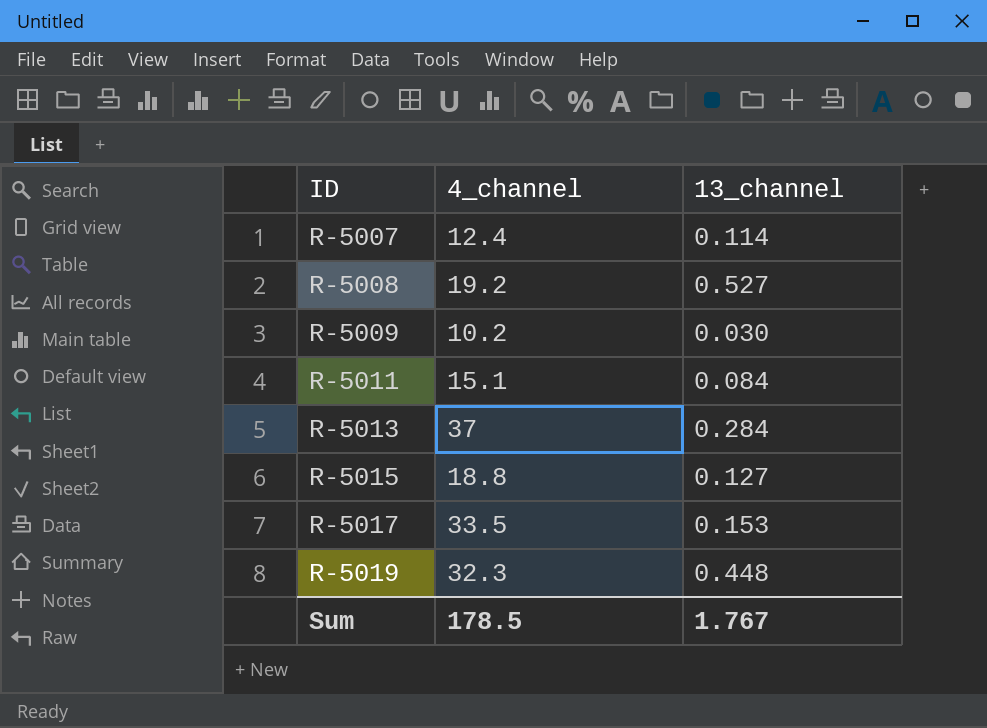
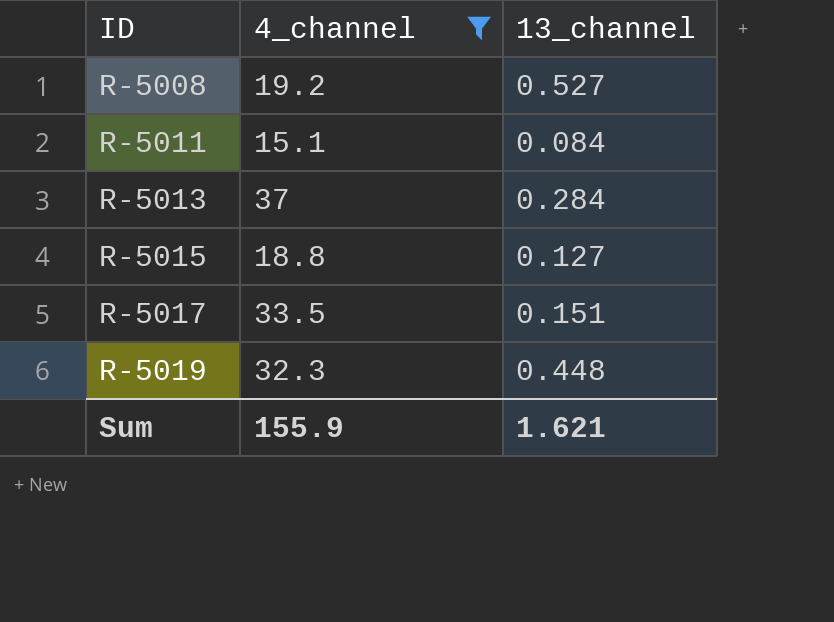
filter: none -> 4_channel >= 15.1
R-5017 | 13_channel: 0.153 -> 0.151
Sum | 4_channel: 178.5 -> 155.9
Sum | 13_channel: 1.767 -> 1.621

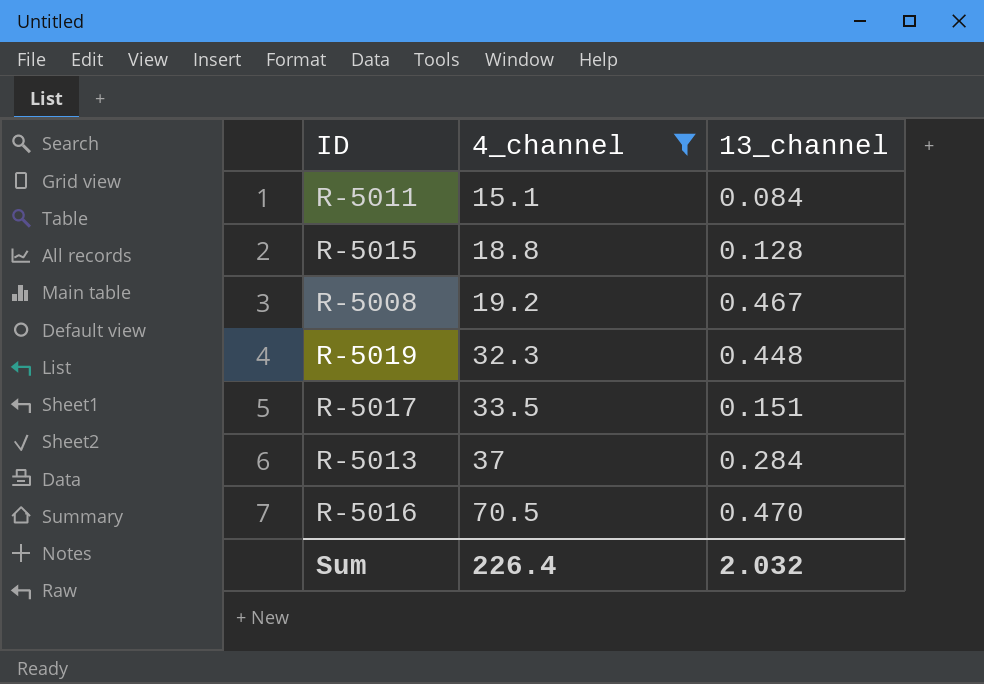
row order: ID ascending -> 4_channel ascending
R-5015 | 13_channel: 0.127 -> 0.128
R-5008 | 13_channel: 0.527 -> 0.467
row R-5016: none -> 70.5 | 0.470
Sum | 4_channel: 155.9 -> 226.4
Sum | 13_channel: 1.621 -> 2.032

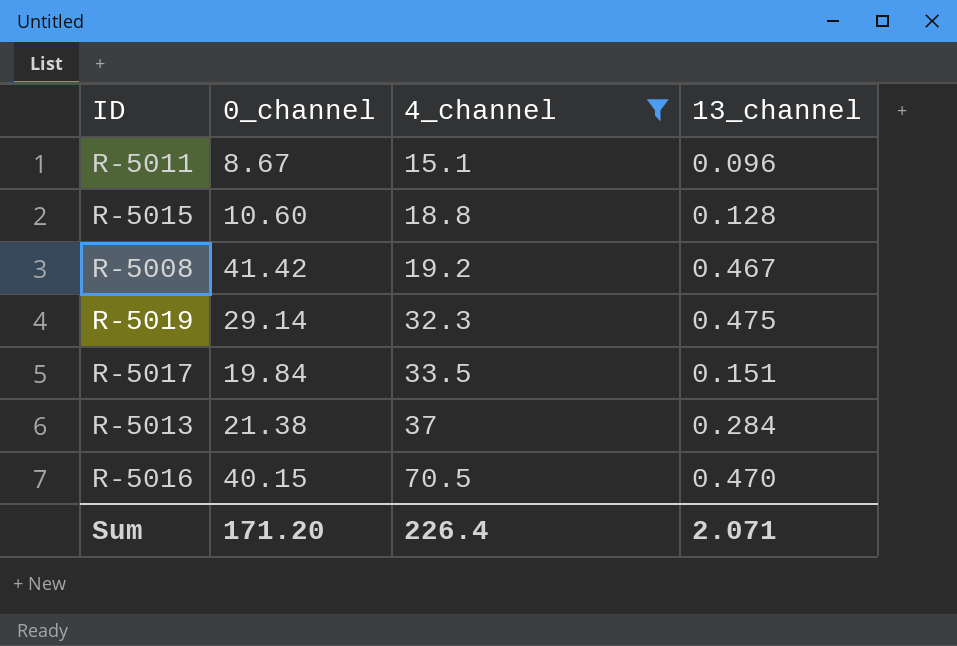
column 0_channel | position: none -> 2
R-5011 | 13_channel: 0.084 -> 0.096
R-5019 | 13_channel: 0.448 -> 0.475
Sum | 13_channel: 2.032 -> 2.071

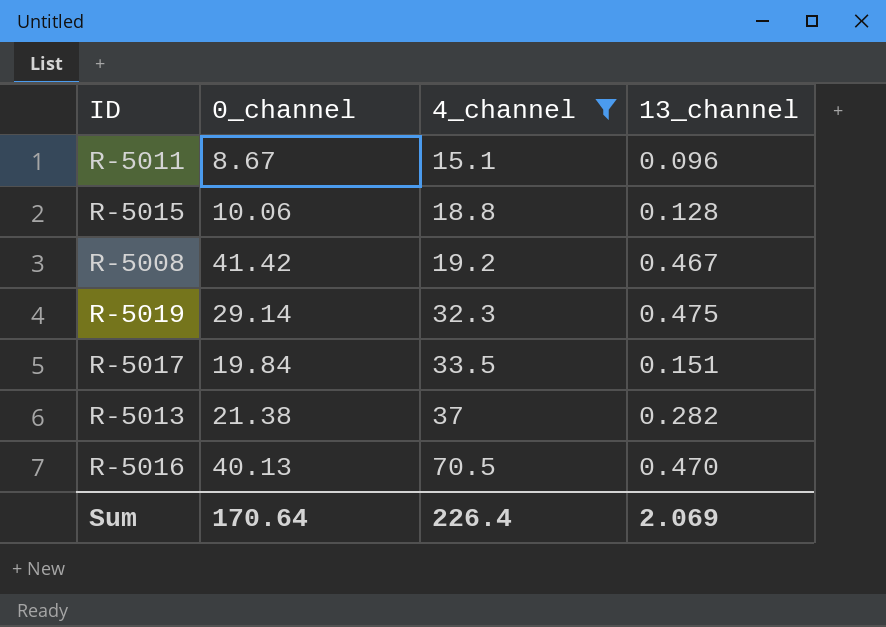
R-5015 | 0_channel: 10.60 -> 10.06
R-5013 | 13_channel: 0.284 -> 0.282
R-5016 | 0_channel: 40.15 -> 40.13
Sum | 0_channel: 171.20 -> 170.64
Sum | 13_channel: 2.071 -> 2.069

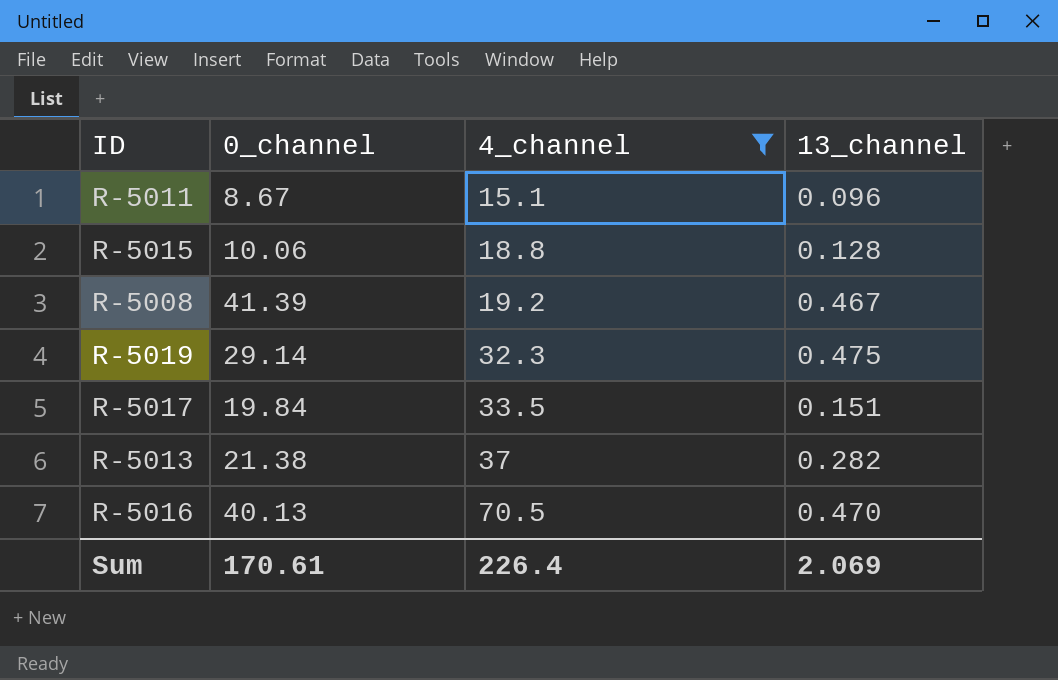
R-5008 | 0_channel: 41.42 -> 41.39
Sum | 0_channel: 170.64 -> 170.61

